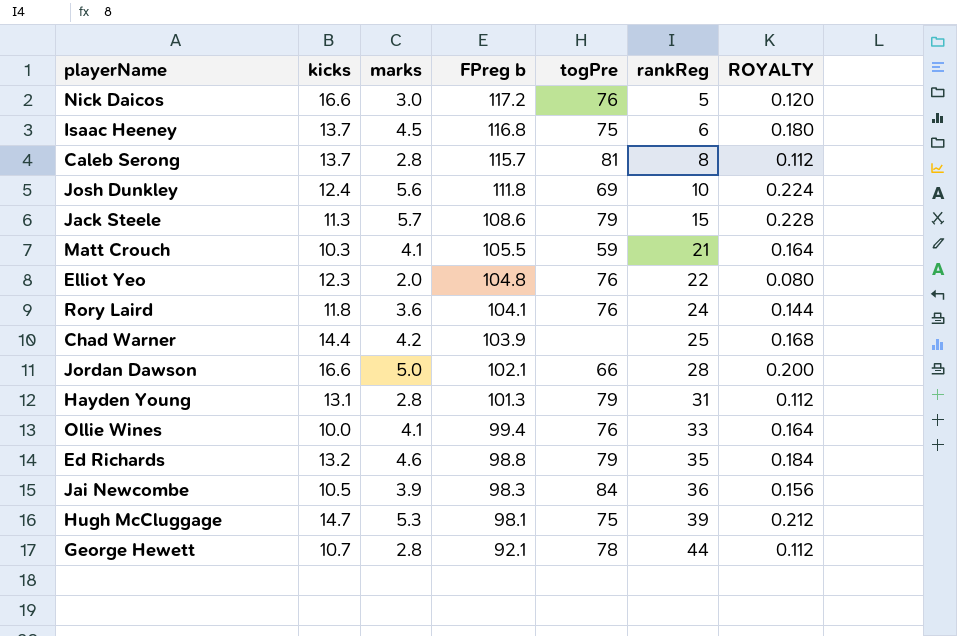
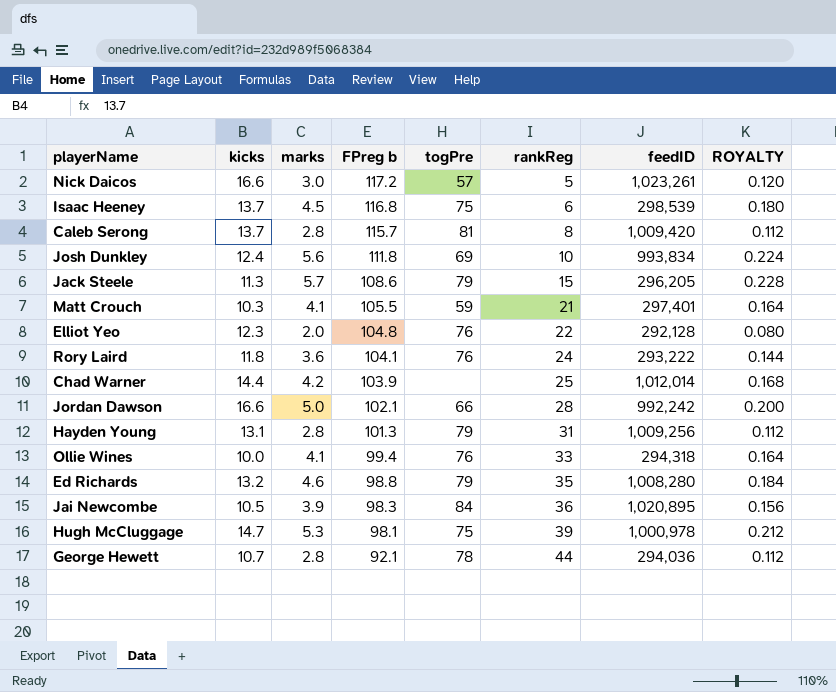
column feedID | position: none -> 7
Nick Daicos | togPre: 76 -> 57

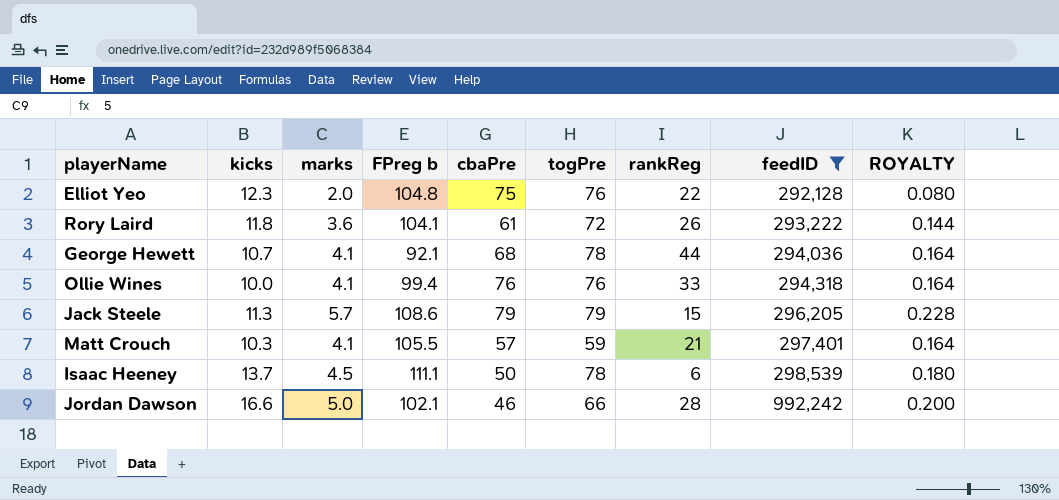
filter: none -> feedID <= 992,242
row order: FPreg b descending -> feedID ascending
column cbaPre | position: none -> 5
Rory Laird | togPre: 76 -> 72
Rory Laird | rankReg: 24 -> 26
George Hewett | marks: 2.8 -> 4.1
George Hewett | ROYALTY: 0.112 -> 0.164
Isaac Heeney | FPreg b: 116.8 -> 111.1
Isaac Heeney | togPre: 75 -> 78

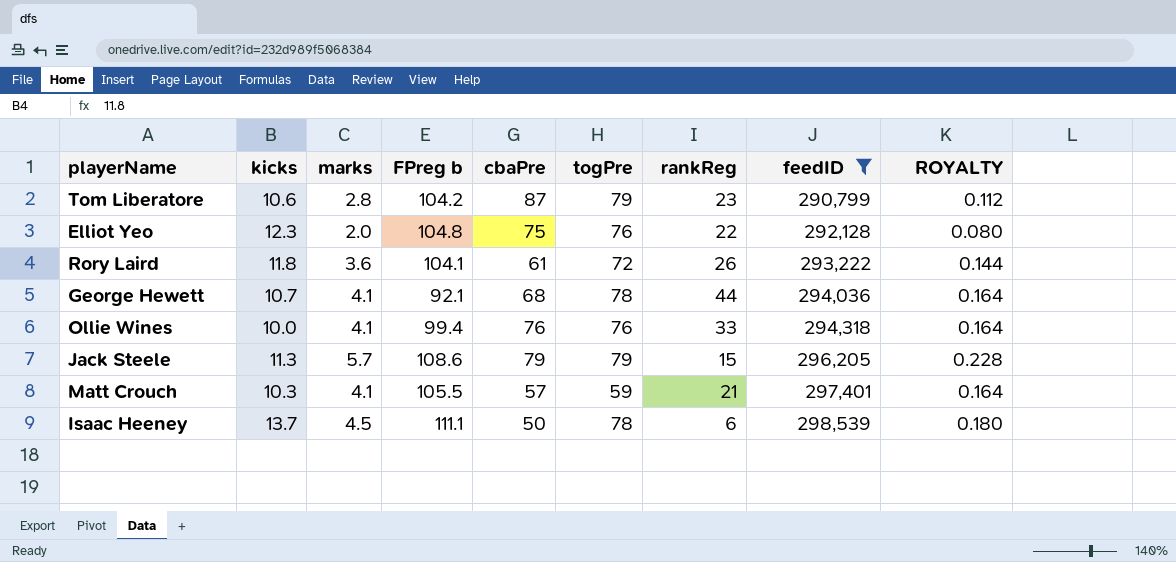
row Jordan Dawson: 16.6 | 5.0 | 102.1 | 46 | 66 | 28 | 992,242 | 0.200 -> none
row Tom Liberatore: none -> 10.6 | 2.8 | 104.2 | 87 | 79 | 23 | 290,799 | 0.112

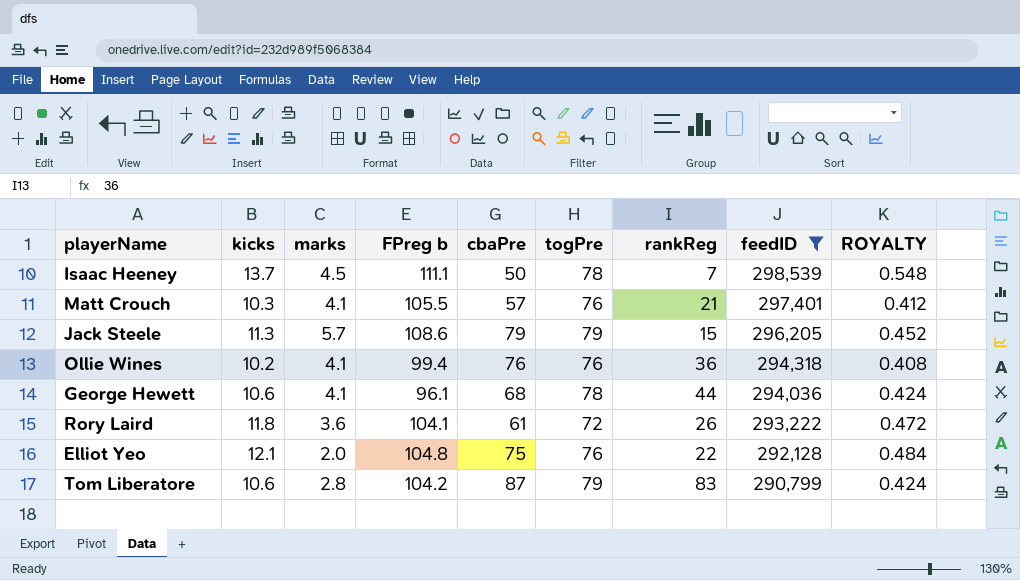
row order: feedID ascending -> feedID descending
column ROYALTY | formula: [marks] * 0.04 -> [kicks] * 0.04
Isaac Heeney | rankReg: 6 -> 7
Matt Crouch | togPre: 59 -> 76
Ollie Wines | kicks: 10.0 -> 10.2
Ollie Wines | rankReg: 33 -> 36
George Hewett | kicks: 10.7 -> 10.6
George Hewett | FPreg b: 92.1 -> 96.1
Elliot Yeo | kicks: 12.3 -> 12.1
Tom Liberatore | rankReg: 23 -> 83

